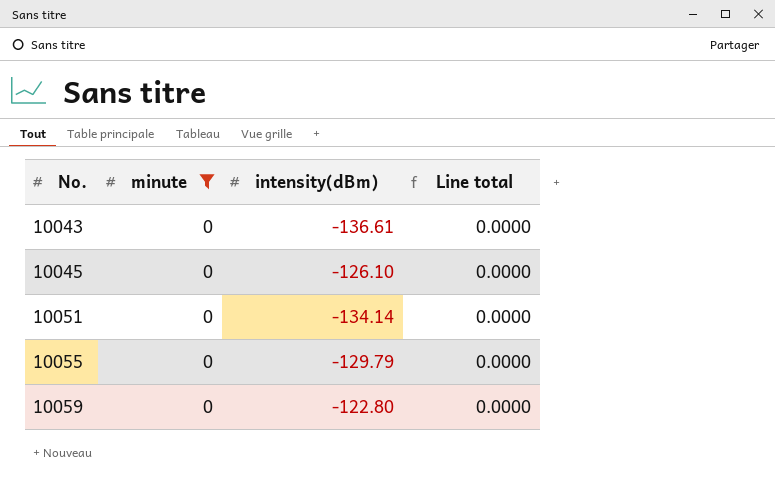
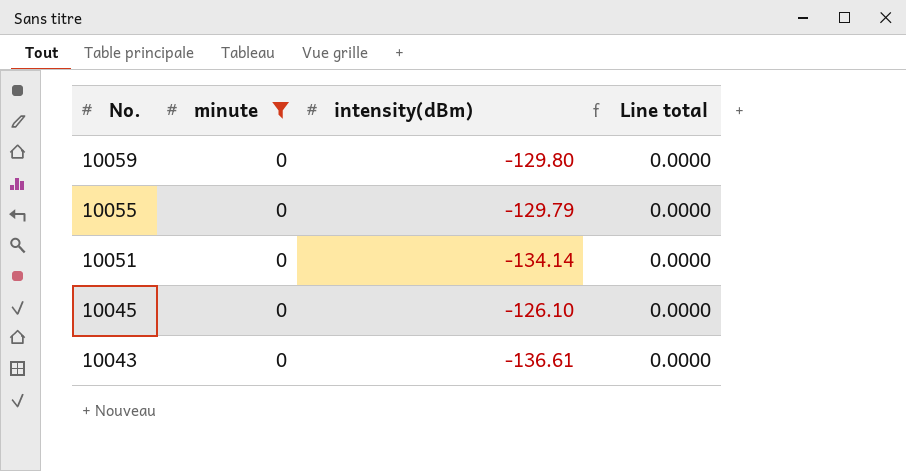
row order: No. ascending -> No. descending
10059 | intensity(dBm): -122.80 -> -129.80

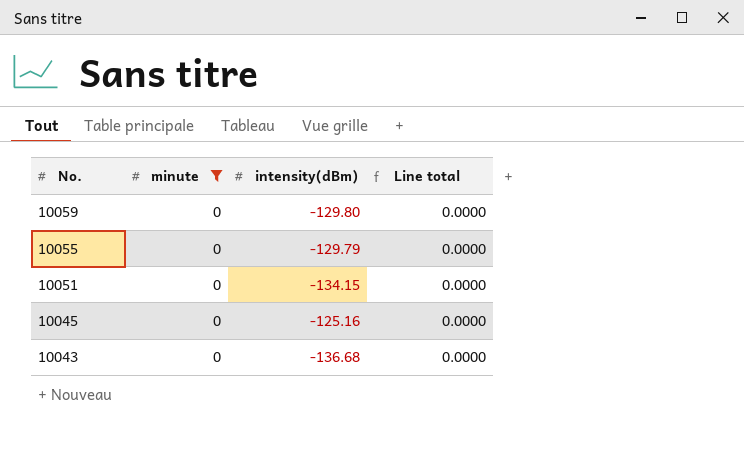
10051 | intensity(dBm): -134.14 -> -134.15
10045 | intensity(dBm): -126.10 -> -125.16
10043 | intensity(dBm): -136.61 -> -136.68

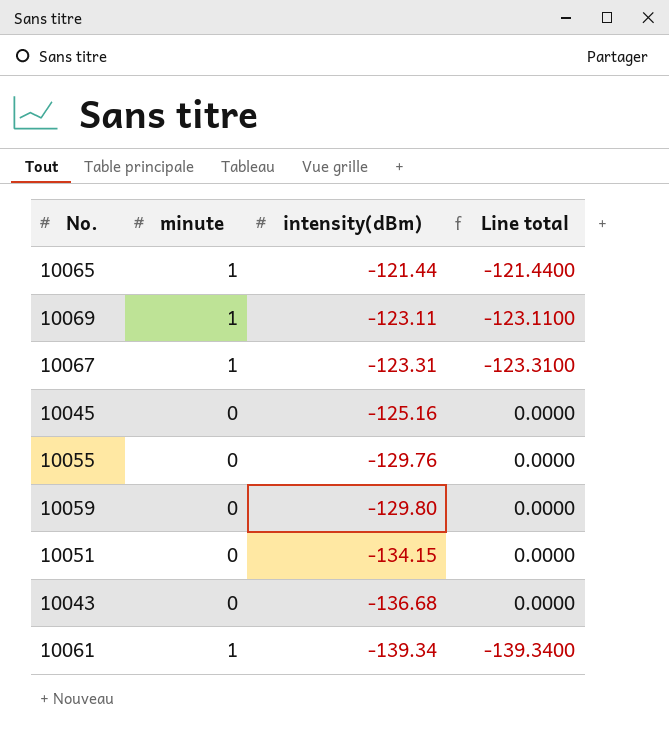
filter: minute = 0 -> none
row order: No. descending -> intensity(dBm) descending
10055 | intensity(dBm): -129.79 -> -129.76

